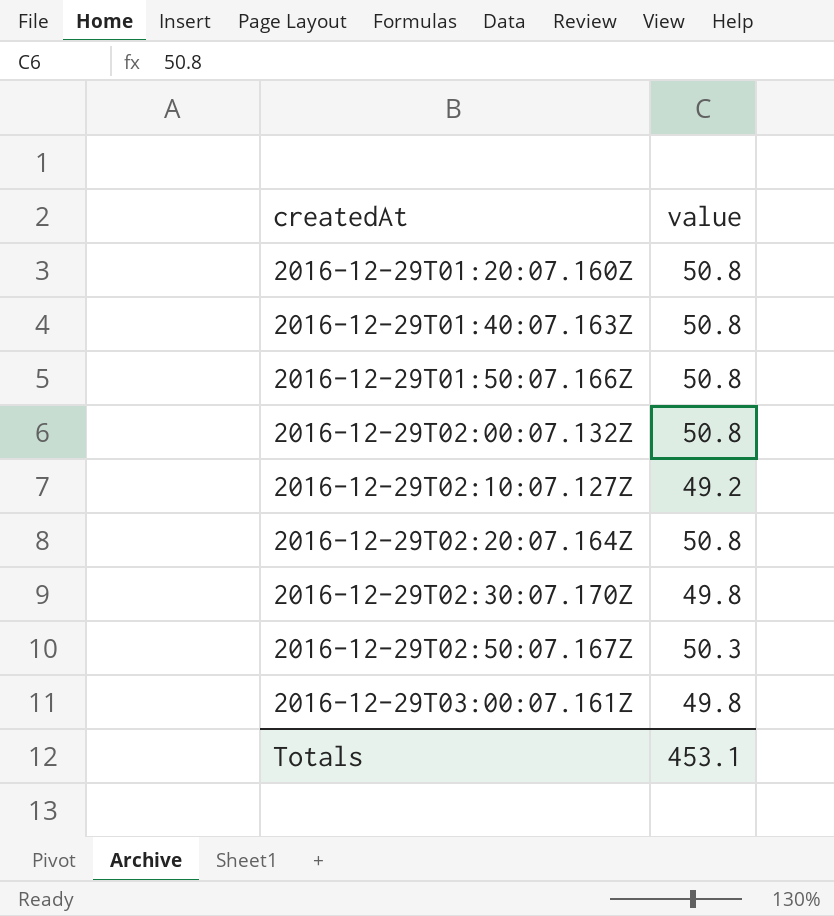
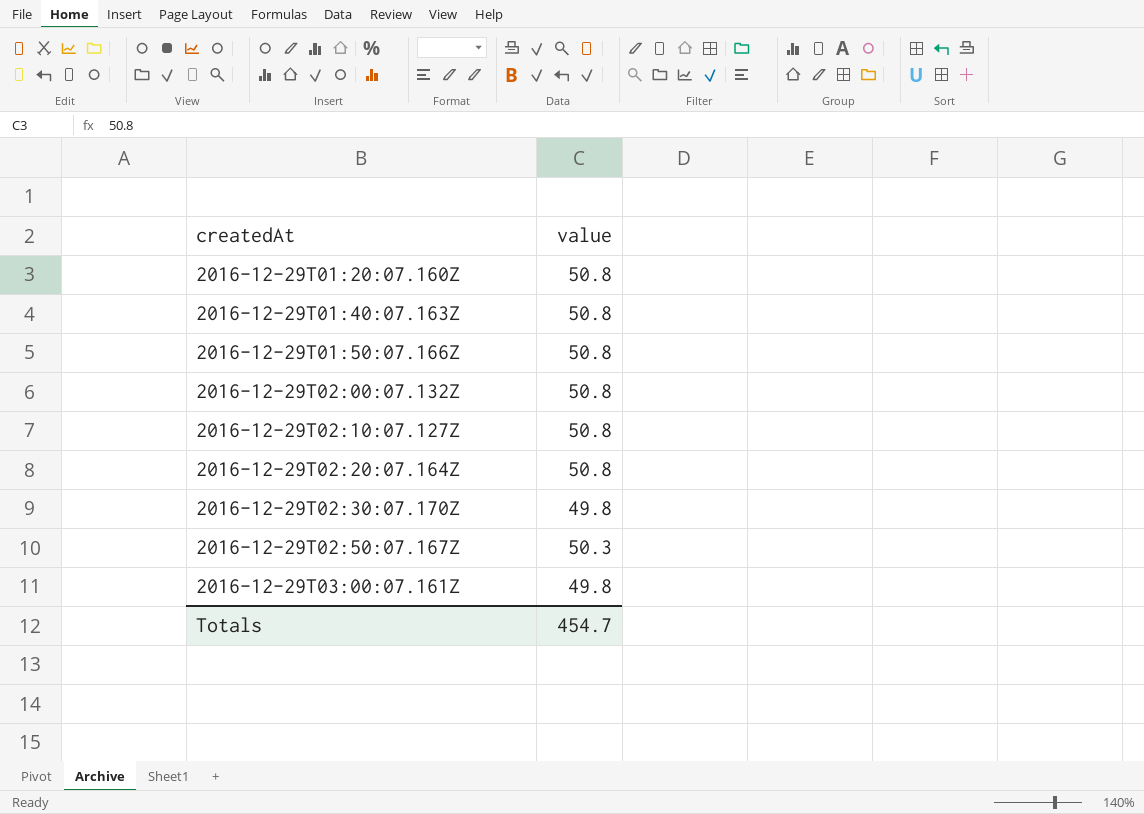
2016-12-29T02:10:07.127Z | value: 49.2 -> 50.8
Totals | value: 453.1 -> 454.7

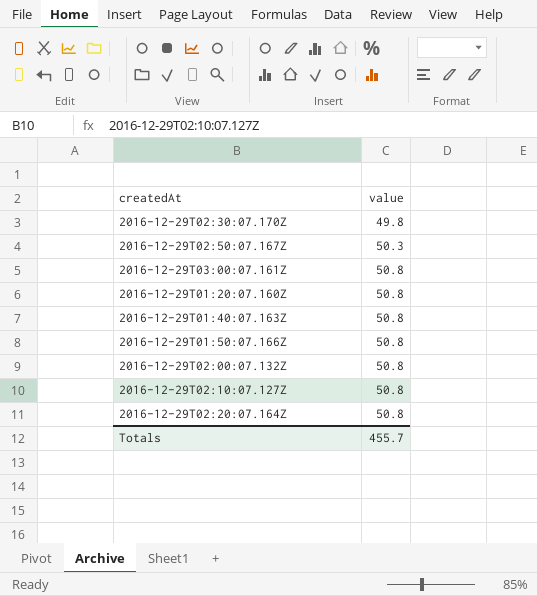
row order: createdAt ascending -> value ascending
2016-12-29T03:00:07.161Z | value: 49.8 -> 50.8
Totals | value: 454.7 -> 455.7

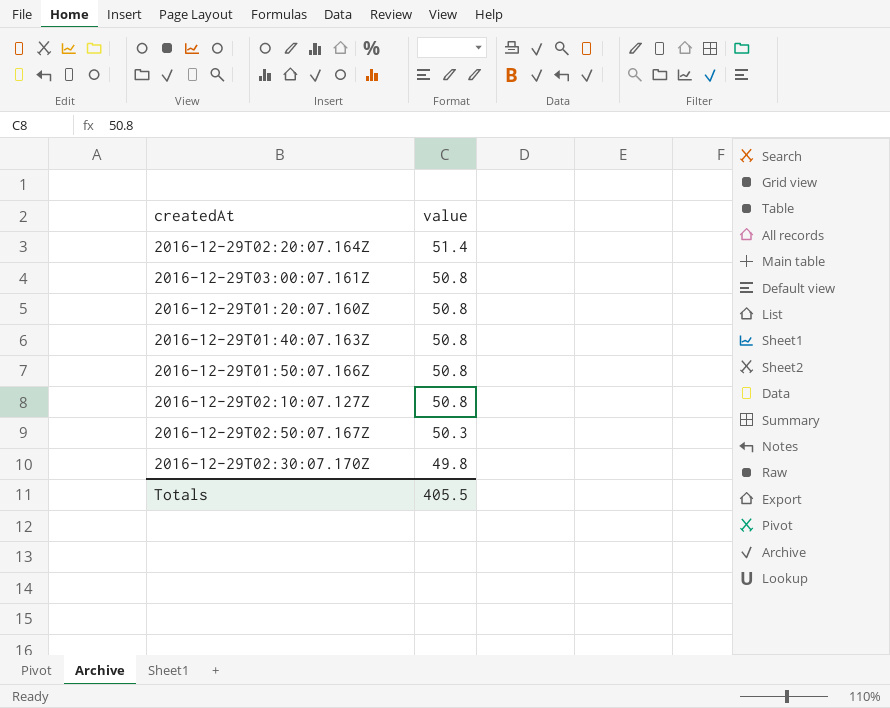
row order: value ascending -> value descending
row 2016-12-29T02:00:07.132Z: 50.8 -> none
2016-12-29T02:20:07.164Z | value: 50.8 -> 51.4
Totals | value: 455.7 -> 405.5

